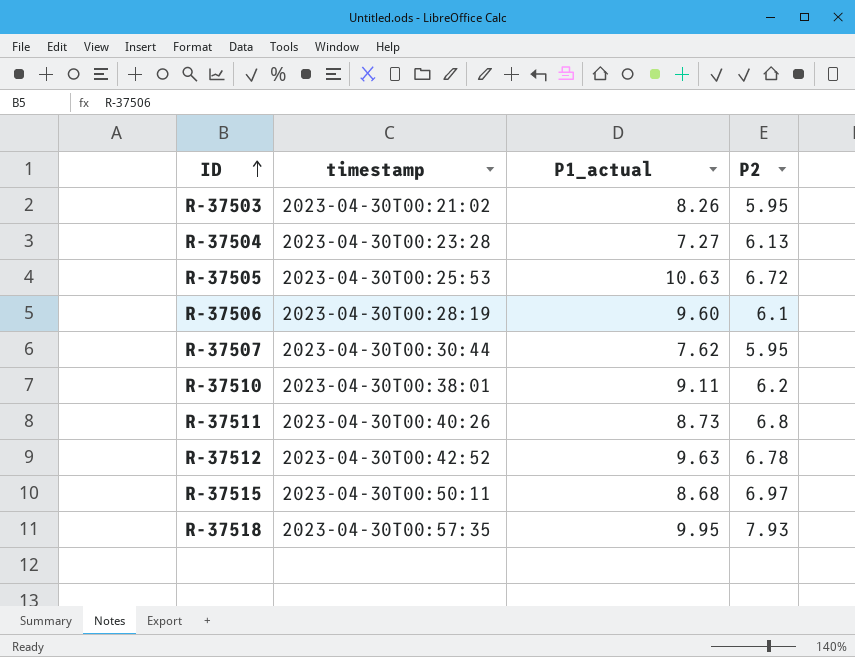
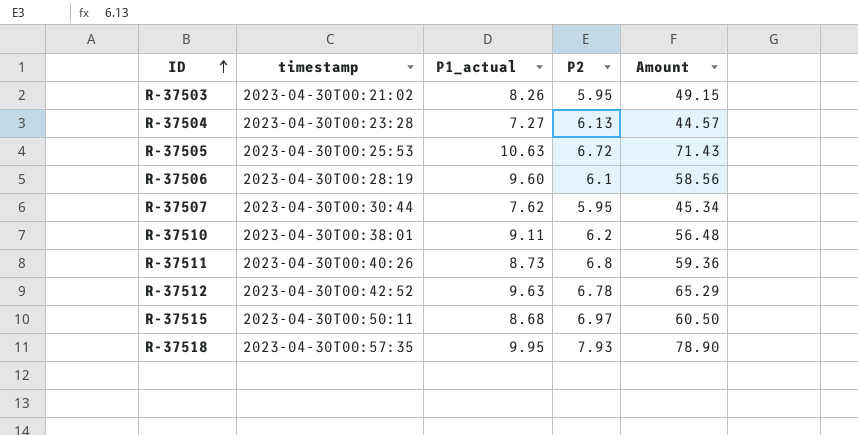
column Amount | formula: none -> [P1_actual] * [P2]

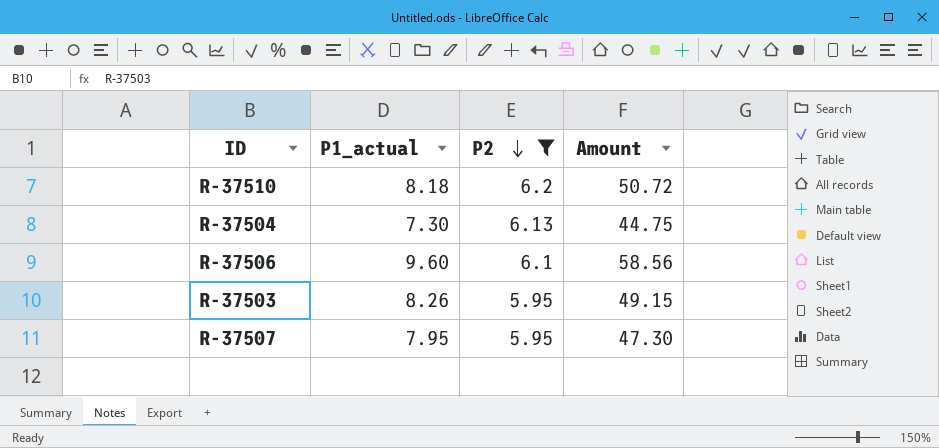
filter: none -> P2 <= 6.2
row order: ID ascending -> P2 descending
column timestamp | position: 2 -> none
R-37510 | P1_actual: 9.11 -> 8.18
R-37510 | Amount: 56.48 -> 50.72
R-37504 | P1_actual: 7.27 -> 7.30
R-37504 | Amount: 44.57 -> 44.75
R-37507 | P1_actual: 7.62 -> 7.95
R-37507 | Amount: 45.34 -> 47.30

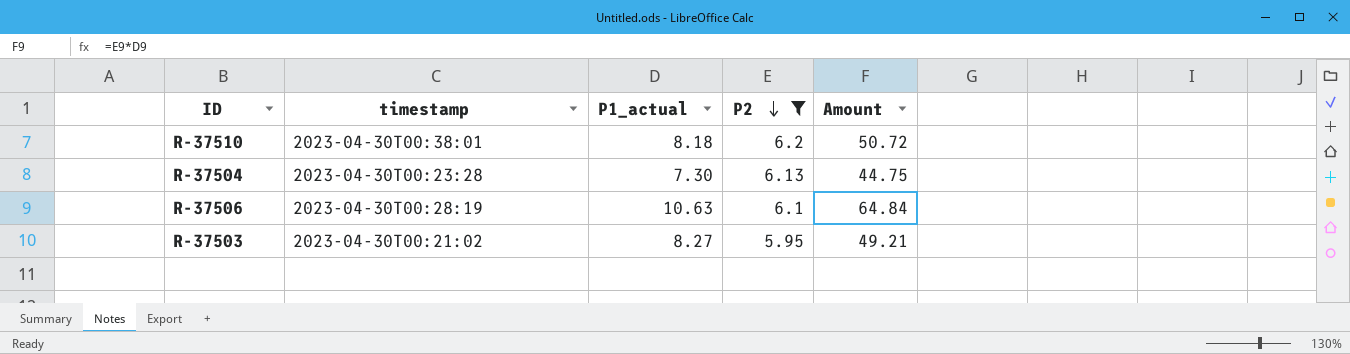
column timestamp | position: none -> 2
row R-37507: 7.95 | 5.95 | 47.30 -> none
R-37506 | P1_actual: 9.60 -> 10.63
R-37506 | Amount: 58.56 -> 64.84
R-37503 | P1_actual: 8.26 -> 8.27
R-37503 | Amount: 49.15 -> 49.21

